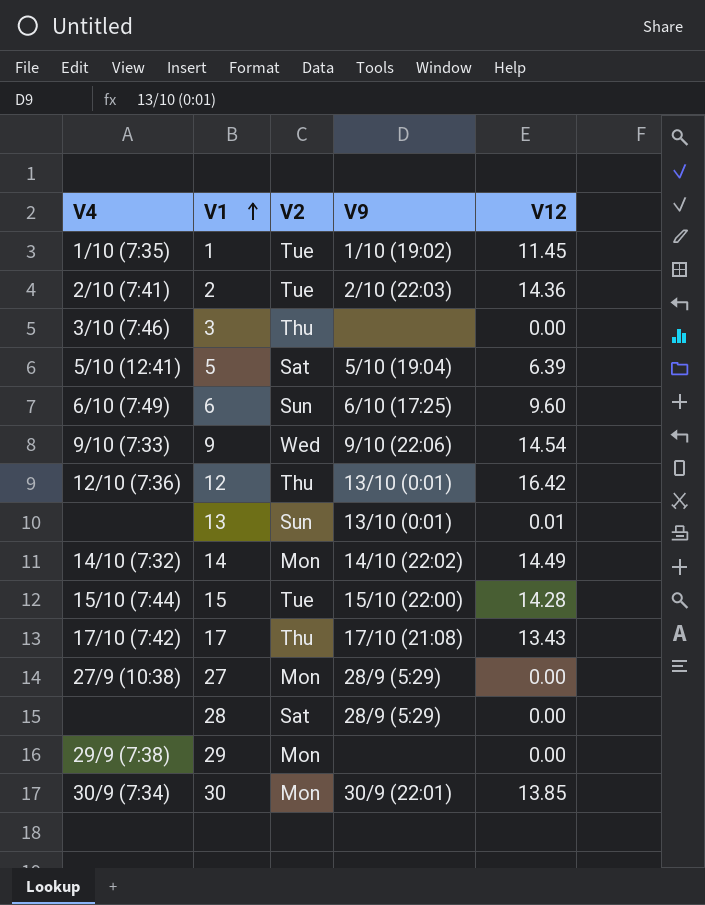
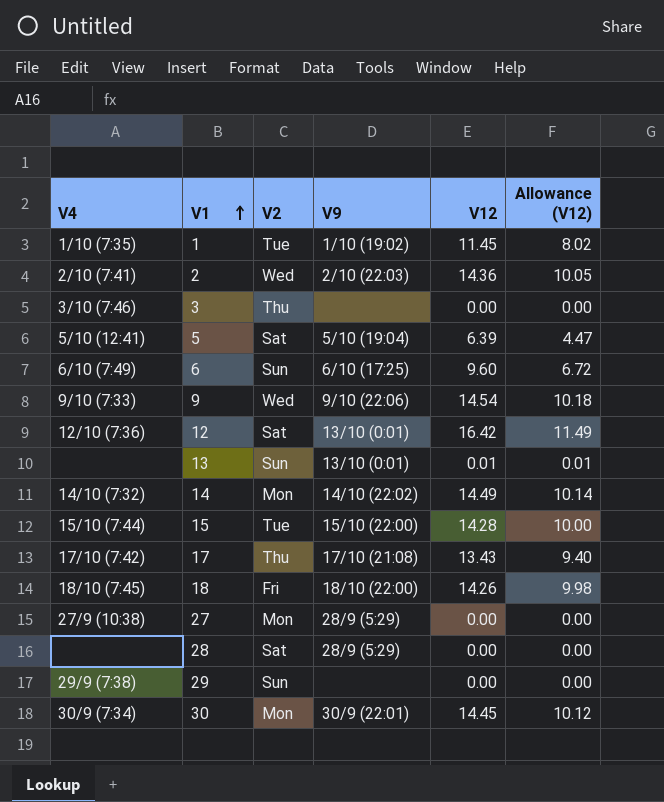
column Allowance (V12) | formula: none -> [V12] * 0.7
2 | V2: Tue -> Wed
12 | V2: Thu -> Sat
row 18: none -> 18/10 (7:45) | Fri | 18/10 (22:00) | 14.26 | 9.98
29 | V2: Mon -> Sun
30 | V12: 13.85 -> 14.45

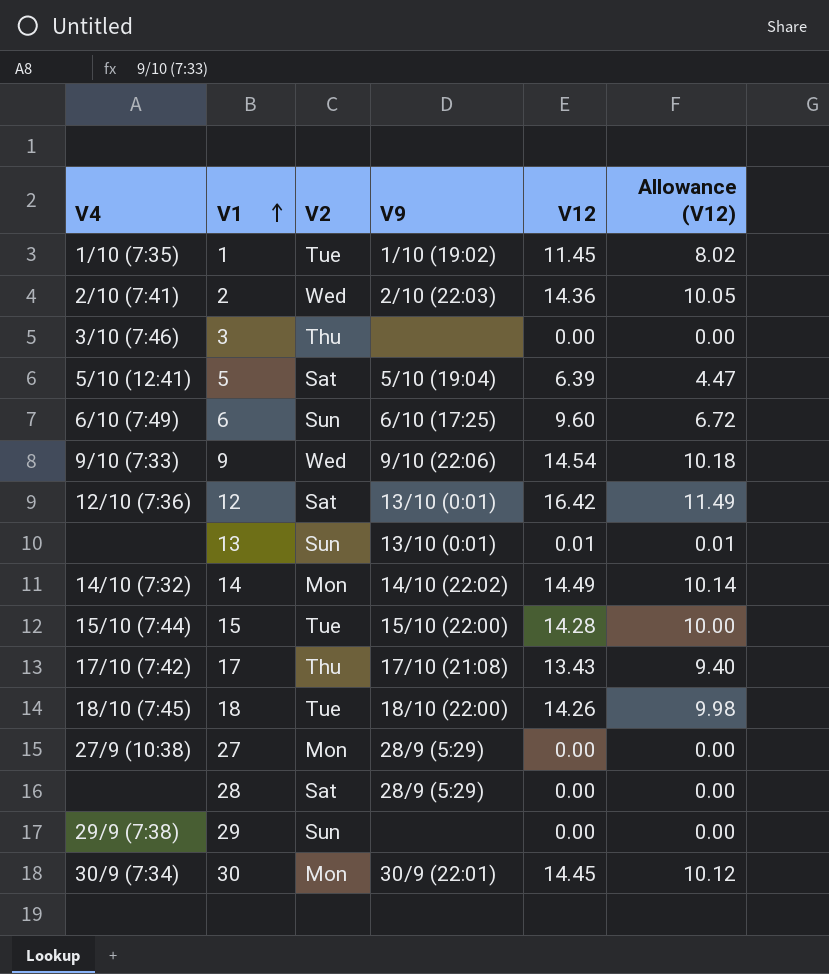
18 | V2: Fri -> Tue

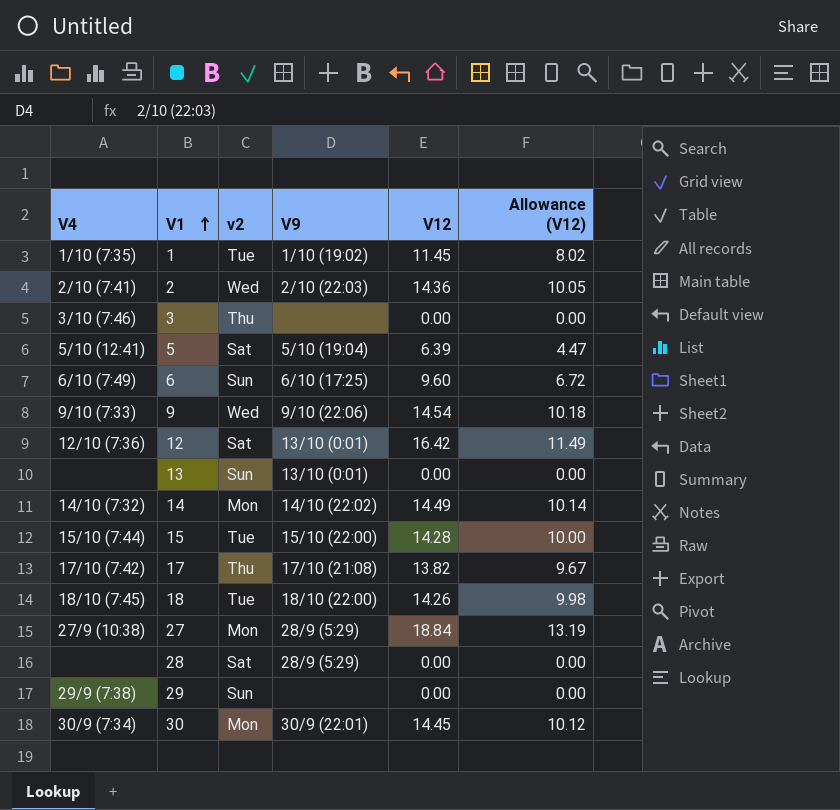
column name: V2 -> v2
13 | V12: 0.01 -> 0.00
13 | Allowance (V12): 0.01 -> 0.00
17 | V12: 13.43 -> 13.82
17 | Allowance (V12): 9.40 -> 9.67
27 | V12: 0.00 -> 18.84
27 | Allowance (V12): 0.00 -> 13.19

